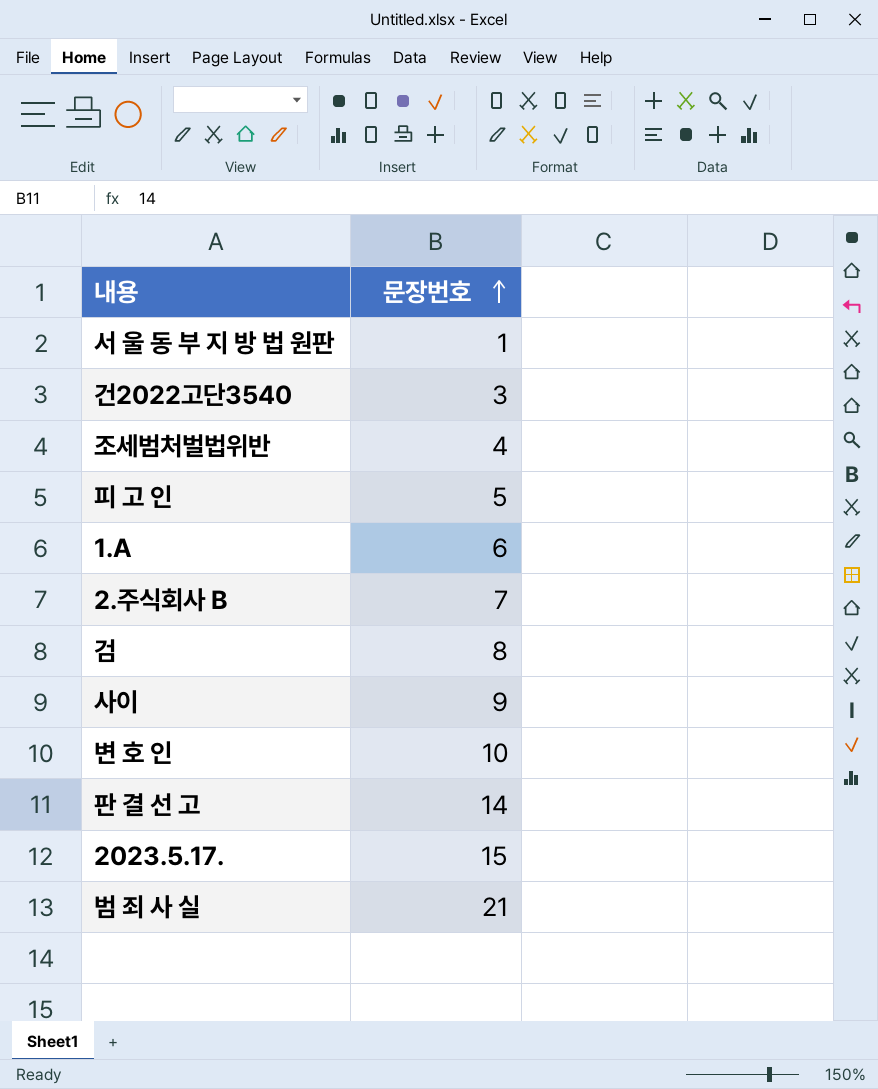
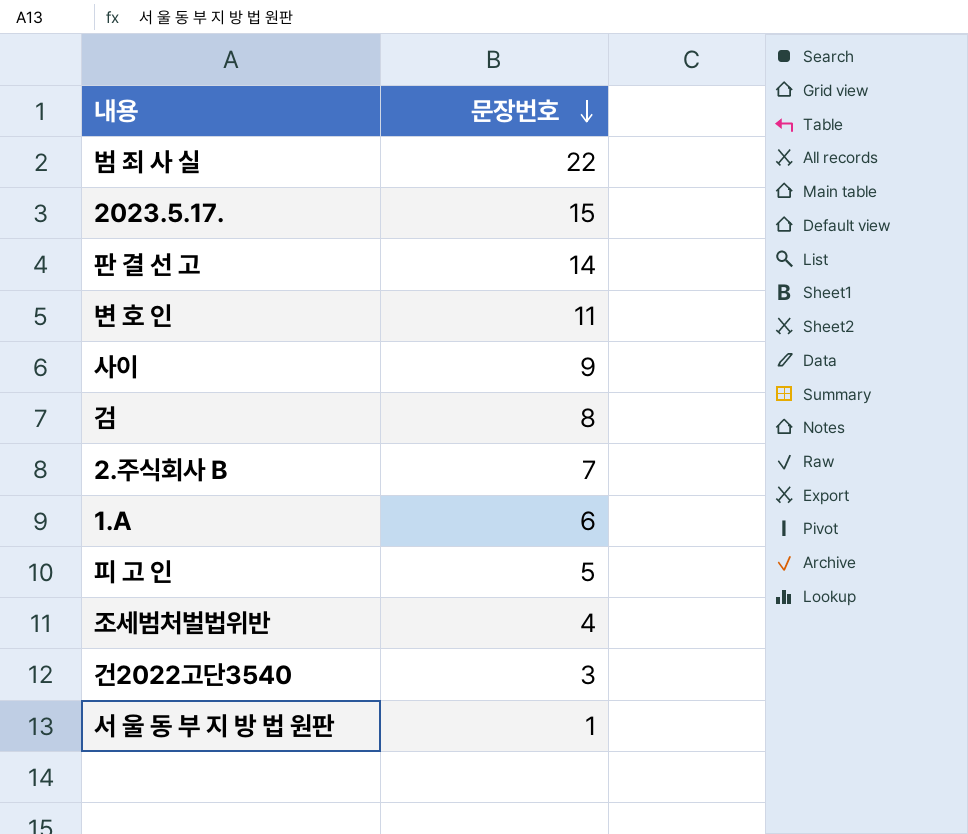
row order: 문장번호 ascending -> 문장번호 descending
범 죄 사 실 | 문장번호: 21 -> 22
변 호 인 | 문장번호: 10 -> 11

